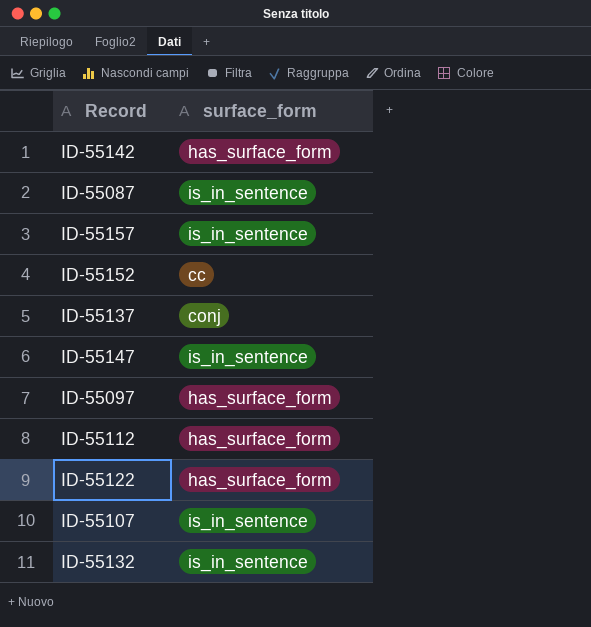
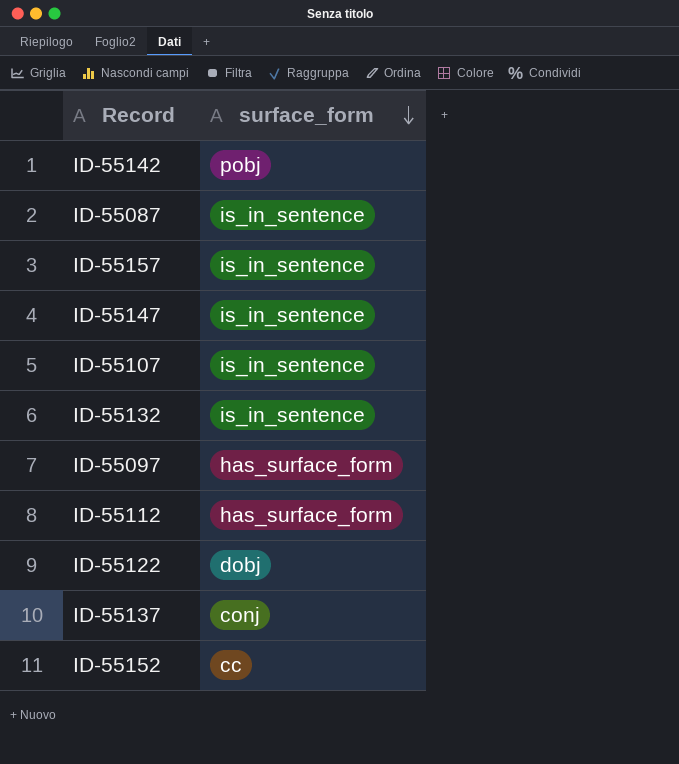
row order: none -> surface_form descending
ID-55142 | surface_form: has_surface_form -> pobj
ID-55122 | surface_form: has_surface_form -> dobj

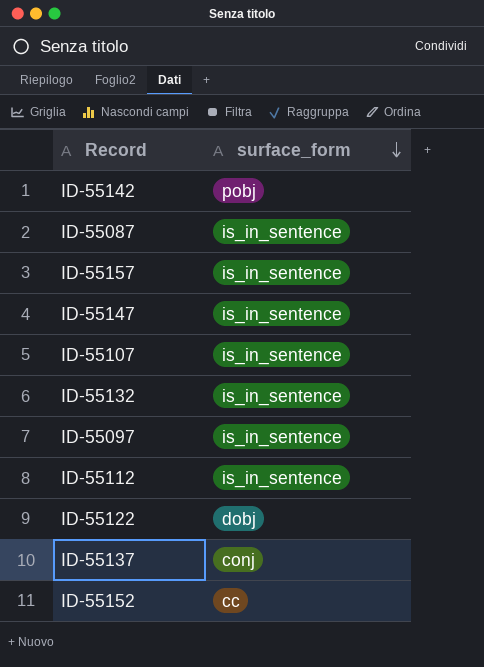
ID-55097 | surface_form: has_surface_form -> is_in_sentence
ID-55112 | surface_form: has_surface_form -> is_in_sentence

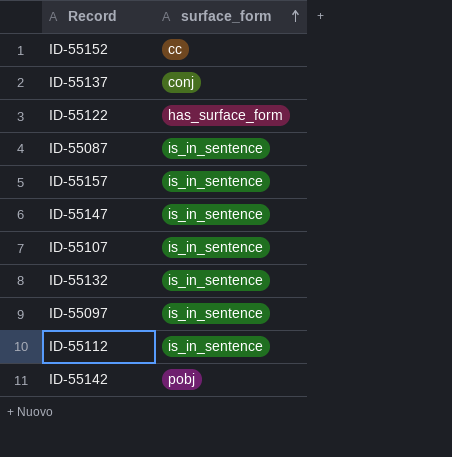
row order: surface_form descending -> surface_form ascending
ID-55122 | surface_form: dobj -> has_surface_form

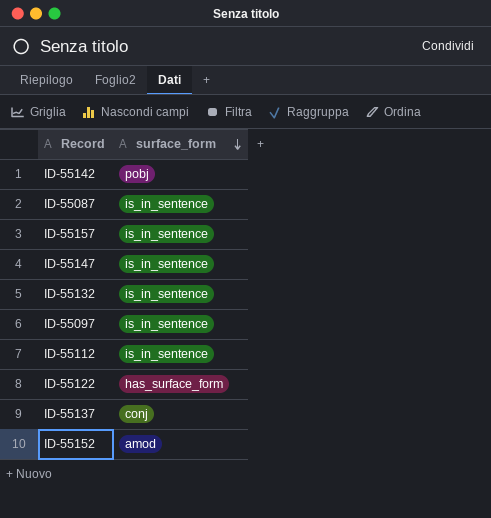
row order: surface_form ascending -> surface_form descending
row ID-55107: is_in_sentence -> none
ID-55152 | surface_form: cc -> amod

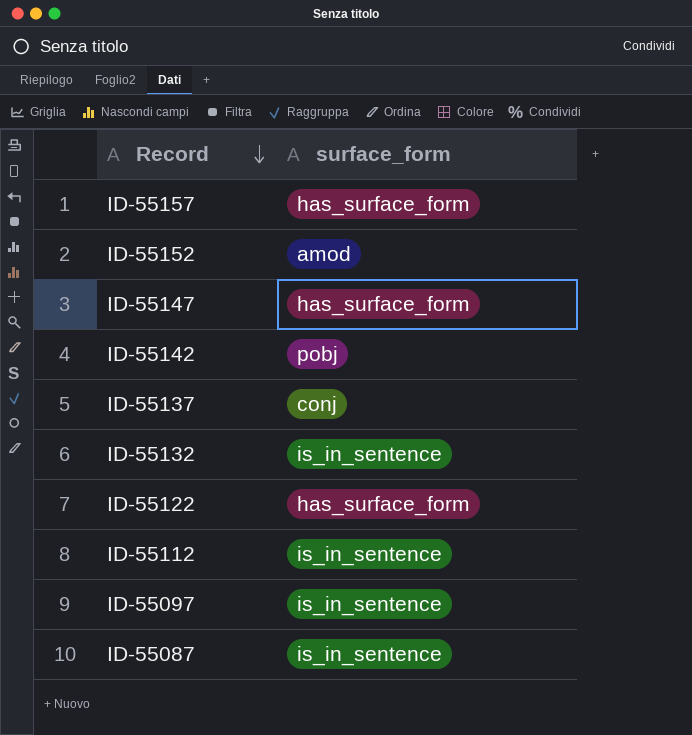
row order: surface_form descending -> Record descending
ID-55157 | surface_form: is_in_sentence -> has_surface_form
ID-55147 | surface_form: is_in_sentence -> has_surface_form

